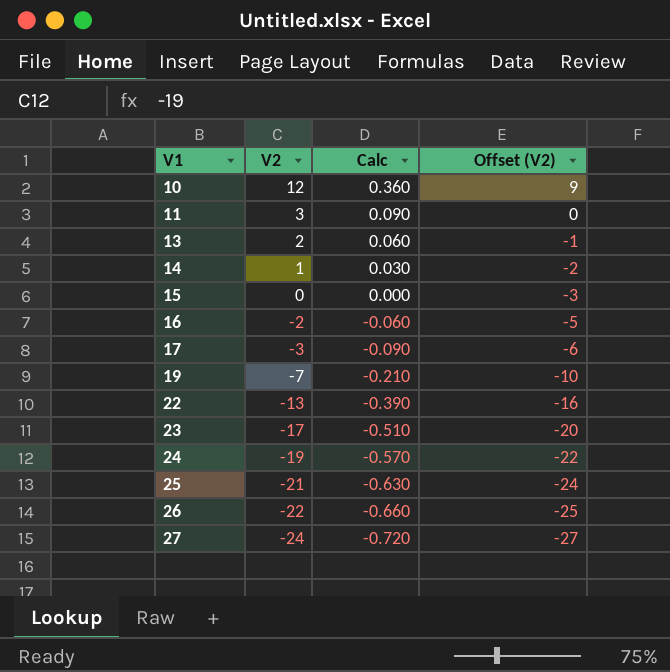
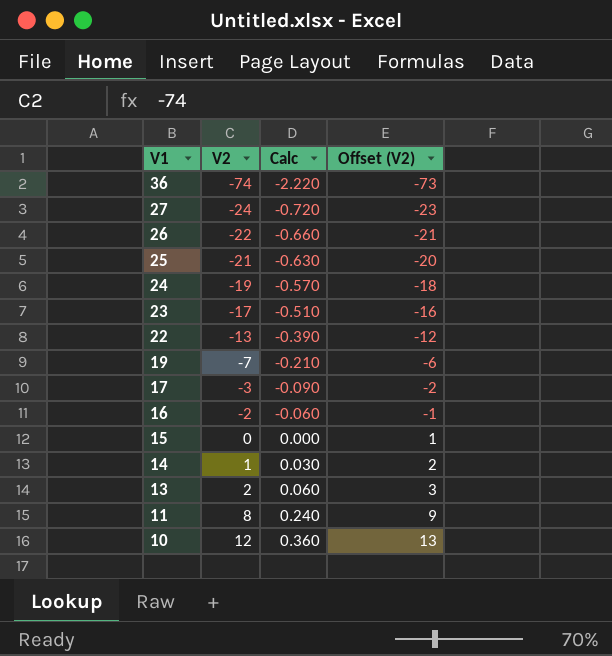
row order: V1 ascending -> V1 descending
column Offset (V2) | formula: [V2] - 3 -> [V2] + 1
row 36: none -> -74 | -2.220 | -73
11 | V2: 3 -> 8
11 | Calc: 0.090 -> 0.240

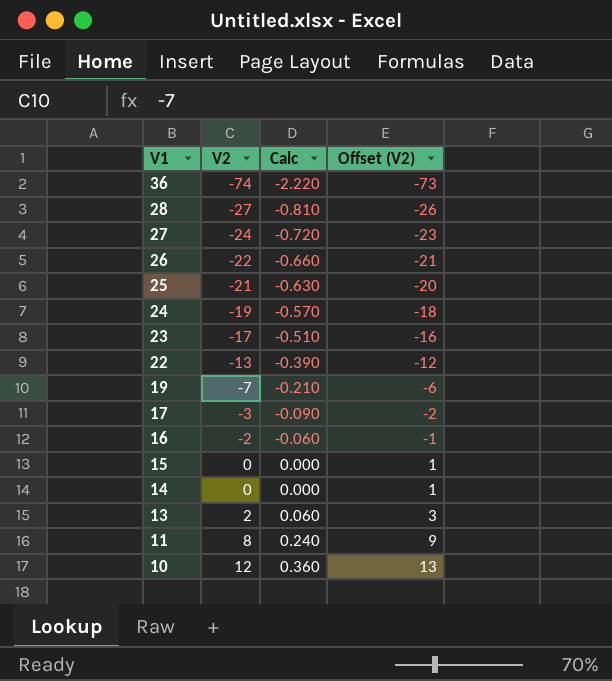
row 28: none -> -27 | -0.810 | -26
14 | V2: 1 -> 0
14 | Calc: 0.030 -> 0.000
14 | Offset (V2): 2 -> 1

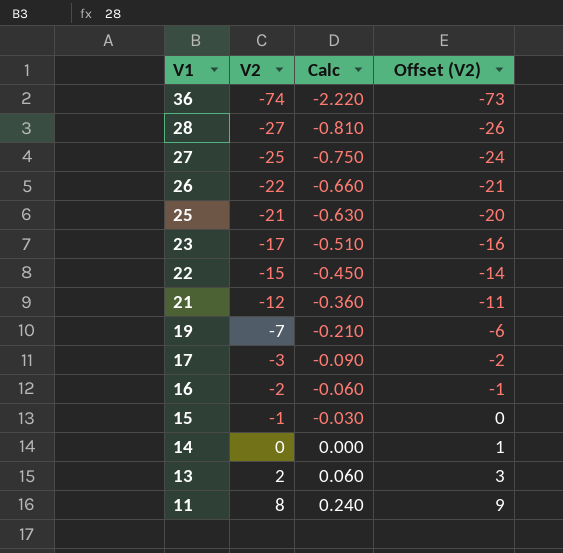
row 24: -19 | -0.570 | -18 -> none
row 10: 12 | 0.360 | 13 -> none
27 | V2: -24 -> -25
27 | Calc: -0.720 -> -0.750
27 | Offset (V2): -23 -> -24
22 | V2: -13 -> -15
22 | Calc: -0.390 -> -0.450
22 | Offset (V2): -12 -> -14
row 21: none -> -12 | -0.360 | -11
15 | V2: 0 -> -1
15 | Calc: 0.000 -> -0.030
15 | Offset (V2): 1 -> 0

